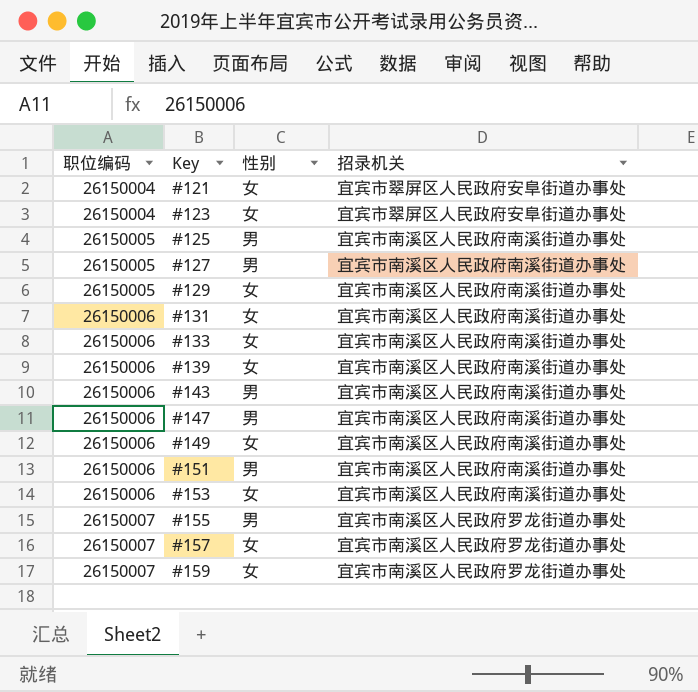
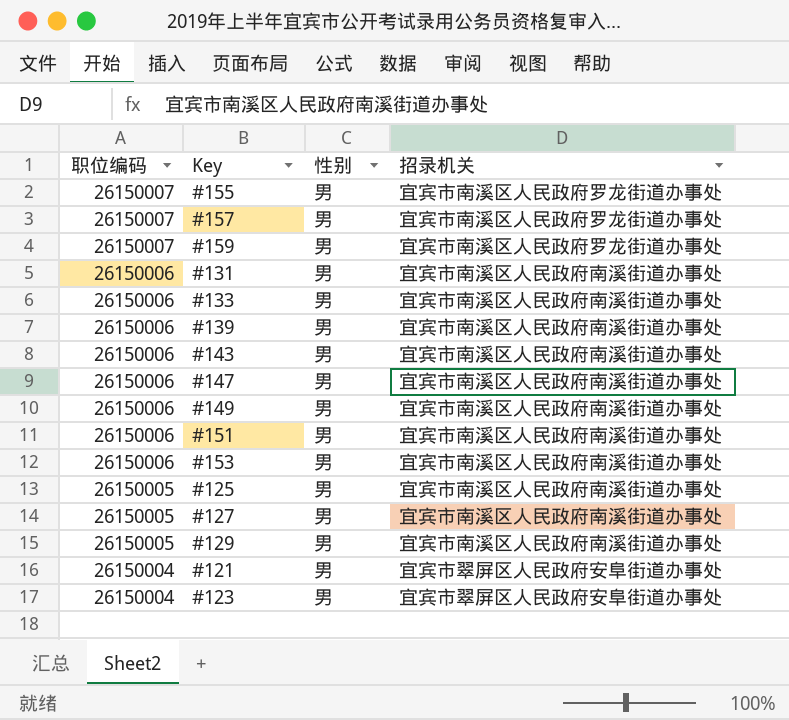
row order: 职位编码 ascending -> 职位编码 descending
#157 | 性别: 女 -> 男
#159 | 性别: 女 -> 男
#131 | 性别: 女 -> 男
#133 | 性别: 女 -> 男
#139 | 性别: 女 -> 男
#149 | 性别: 女 -> 男
#153 | 性别: 女 -> 男
#129 | 性别: 女 -> 男
#121 | 性别: 女 -> 男
#123 | 性别: 女 -> 男

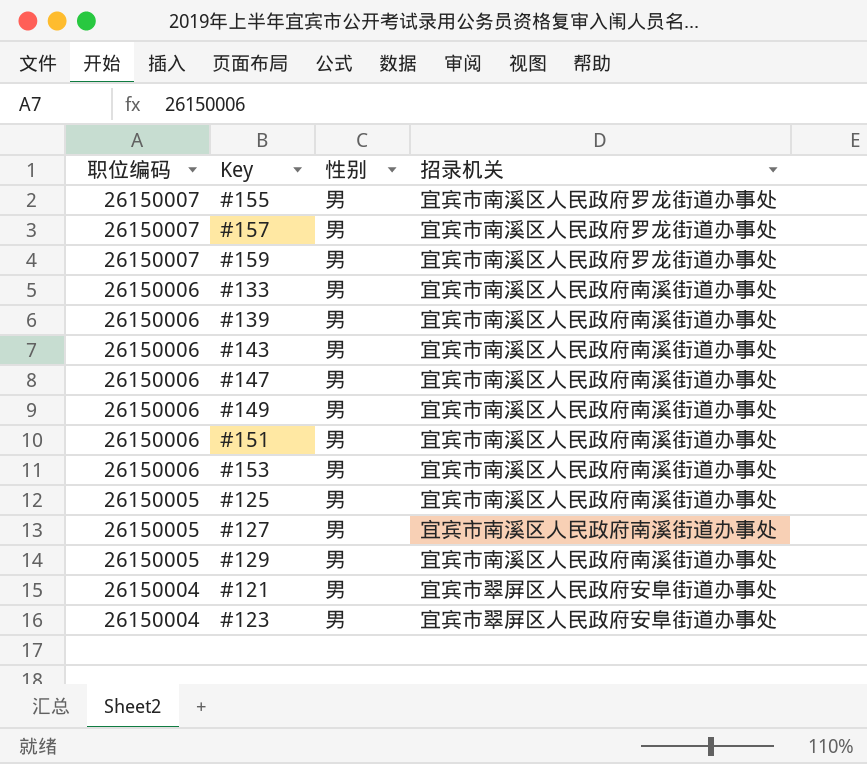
row #131: 26150006 | 男 | 宜宾市南溪区人民政府南溪街道办事处 -> none

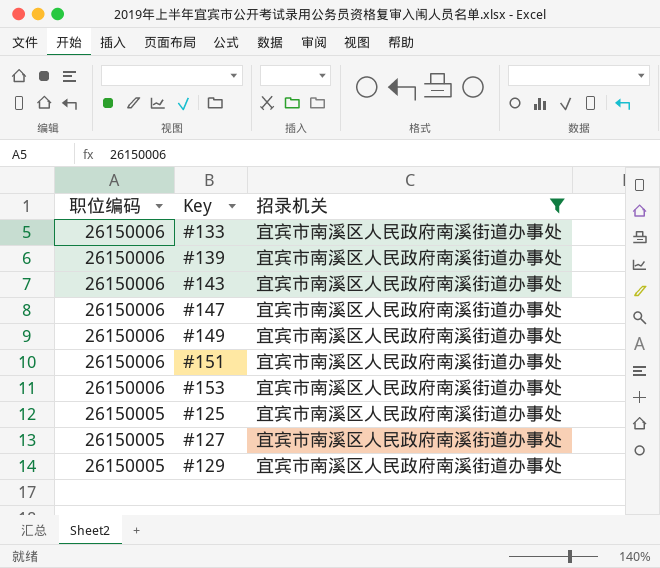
filter: none -> 招录机关 = 宜宾市南溪区人民政府南溪街道办事处
column 性别 | position: 3 -> none

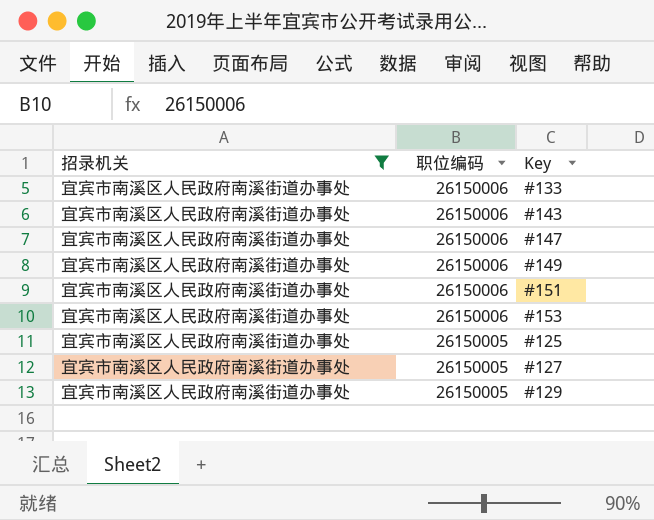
column 招录机关 | position: 3 -> 1
row #139: 26150006 | 宜宾市南溪区人民政府南溪街道办事处 -> none

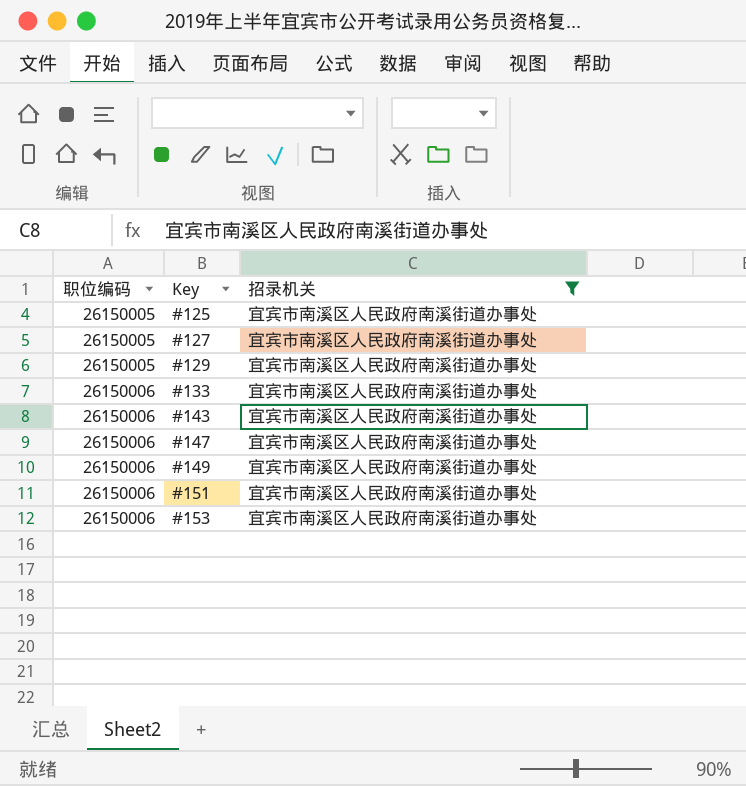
row order: 职位编码 descending -> 职位编码 ascending
column 招录机关 | position: 1 -> 3

